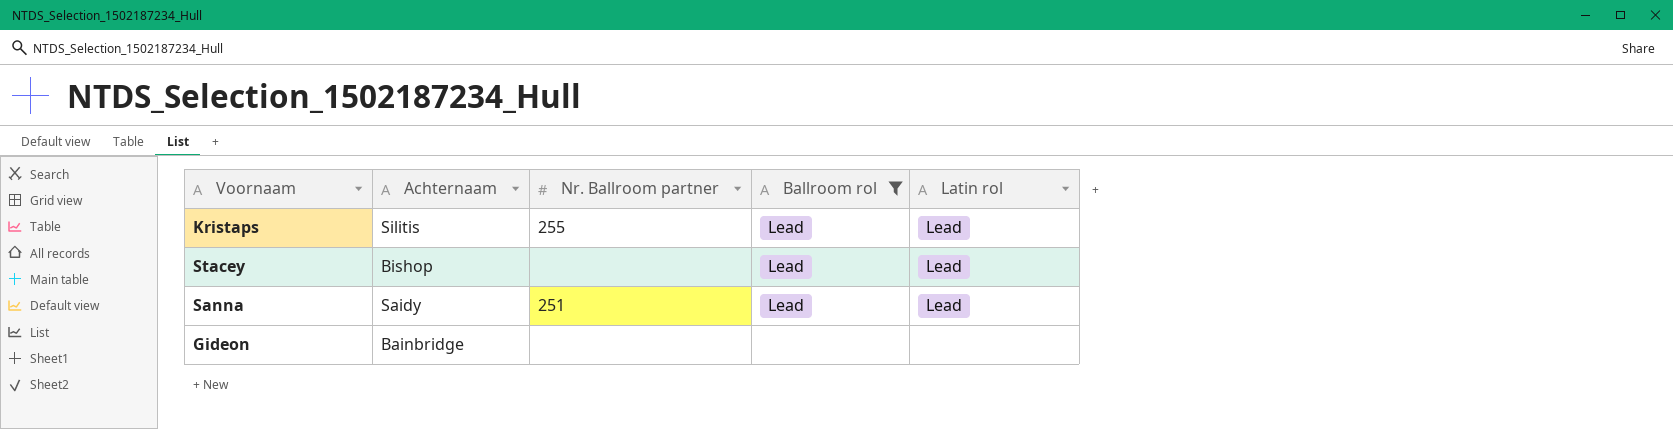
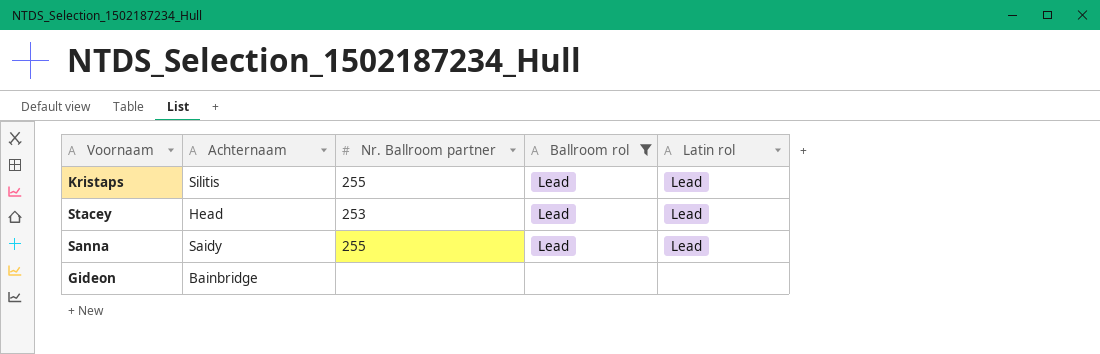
Stacey | Achternaam: Bishop -> Head
Stacey | Nr. Ballroom partner: none -> 253
Sanna | Nr. Ballroom partner: 251 -> 255

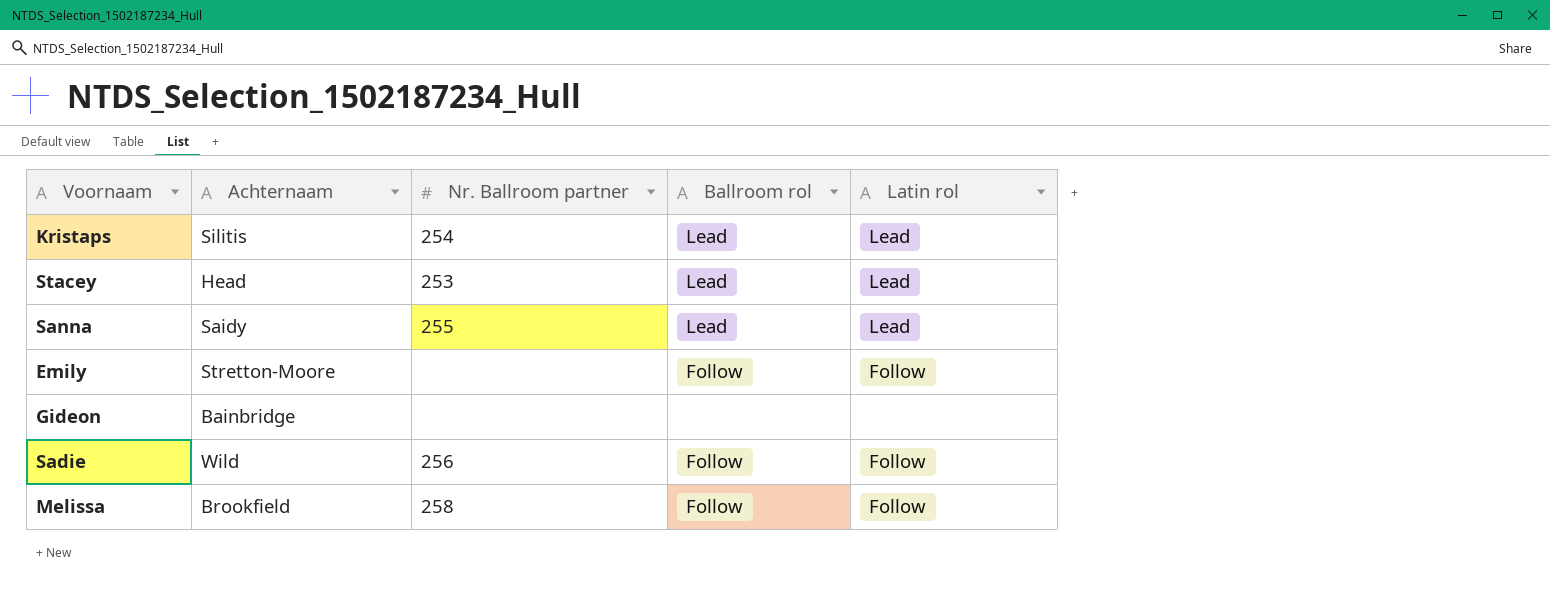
filter: Ballroom rol != Follow -> none
Kristaps | Nr. Ballroom partner: 255 -> 254

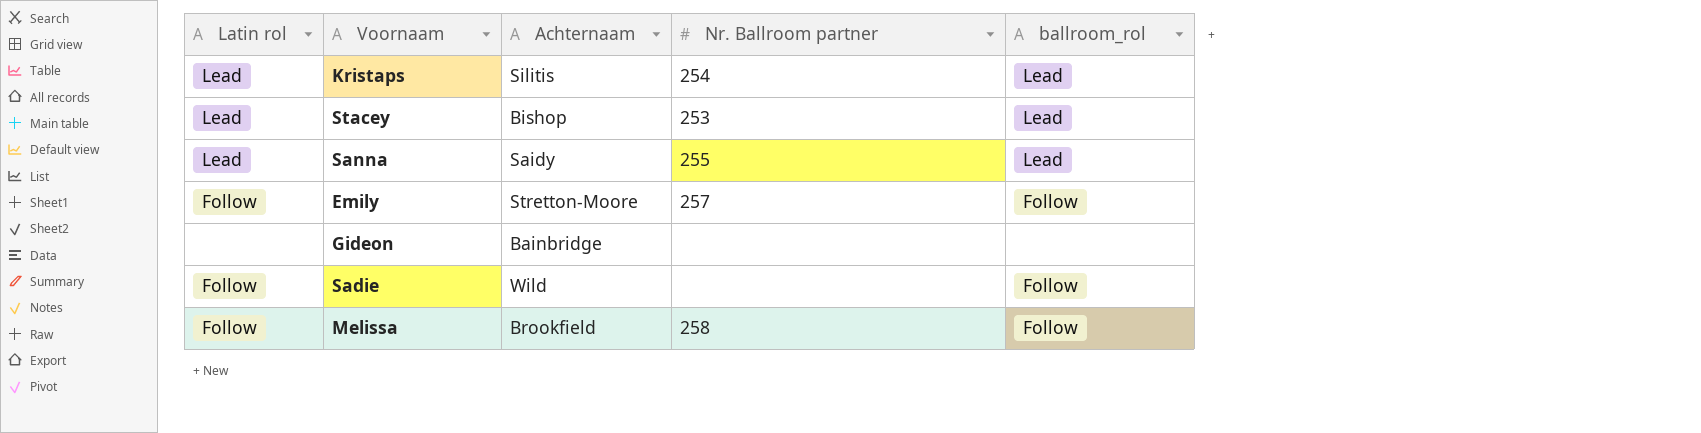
column Latin rol | position: 5 -> 1
column name: Ballroom rol -> ballroom_rol
Stacey | Achternaam: Head -> Bishop
Emily | Nr. Ballroom partner: none -> 257
Sadie | Nr. Ballroom partner: 256 -> none

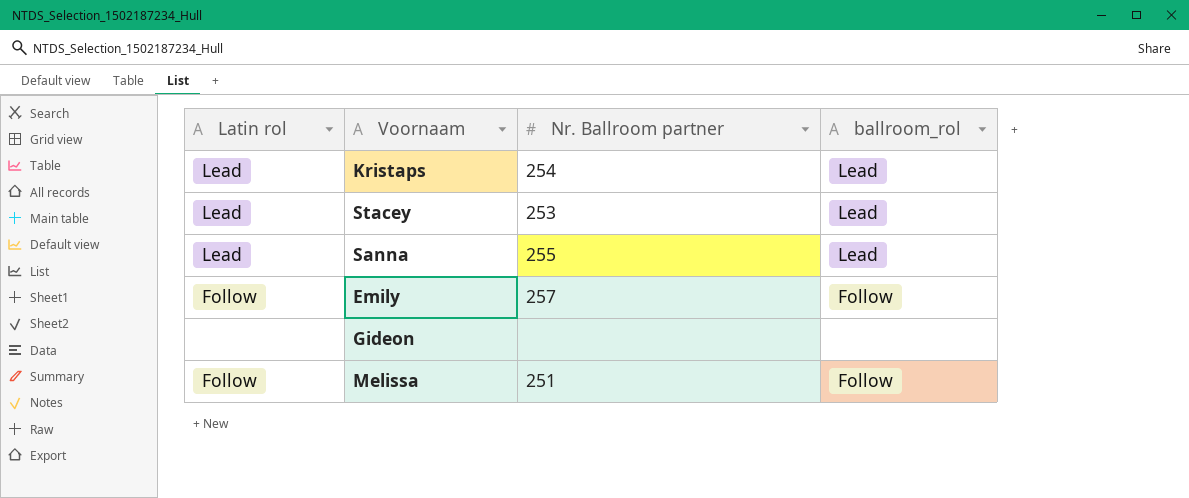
column Achternaam | position: 3 -> none
row Sadie: Follow | Wild | none | Follow -> none
Melissa | Nr. Ballroom partner: 258 -> 251

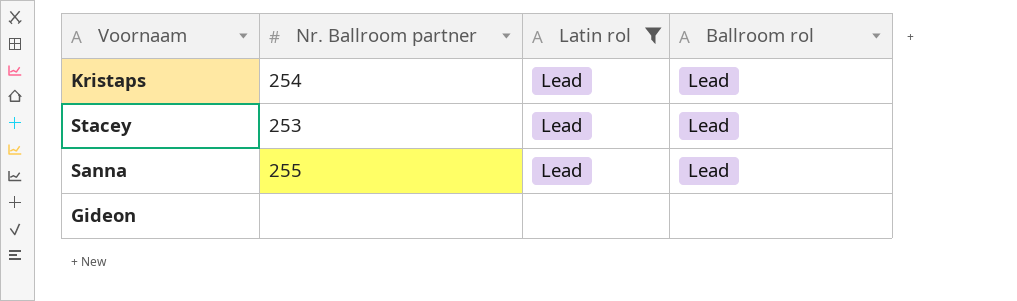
filter: none -> Latin rol != Follow
column Latin rol | position: 1 -> 3
column name: ballroom_rol -> Ballroom rol

